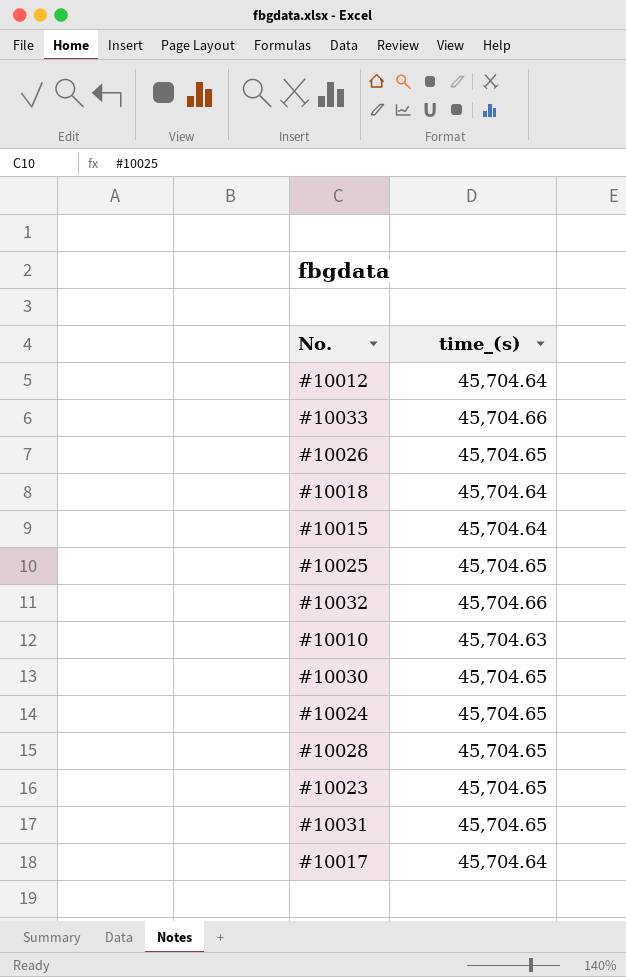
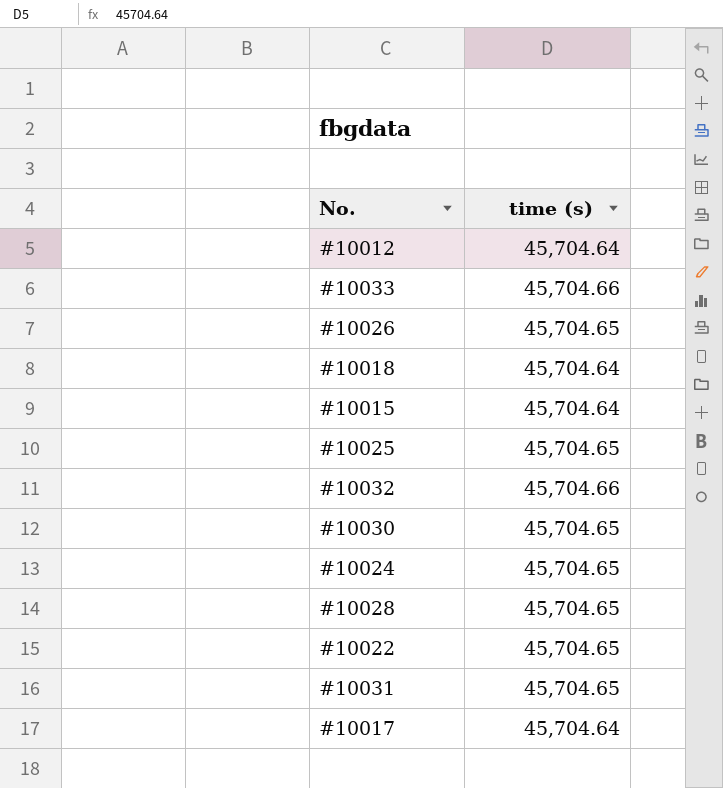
column name: time_(s) -> time (s)
row #10010: 45,704.63 -> none
row #10023: 45,704.65 -> none
row #10022: none -> 45,704.65

